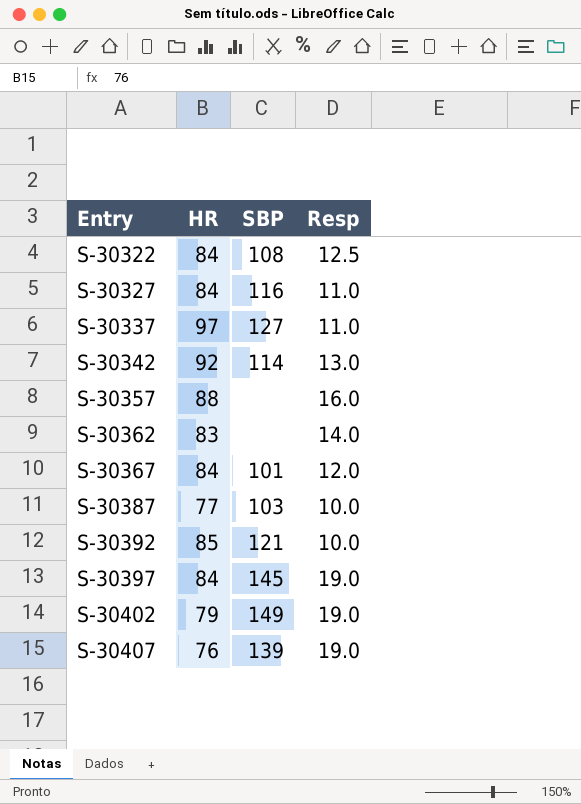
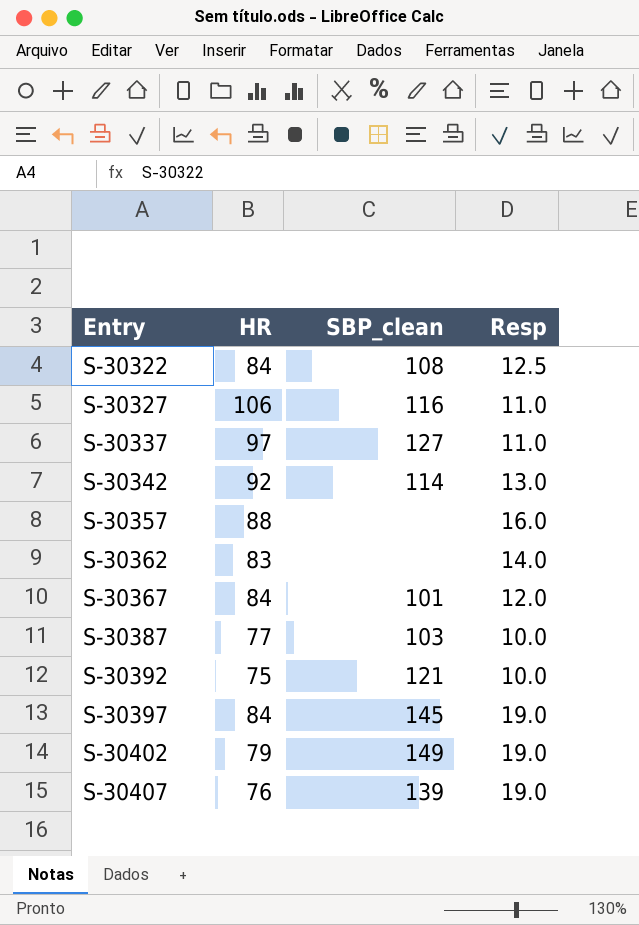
column name: SBP -> SBP_clean
S-30327 | HR: 84 -> 106
S-30392 | HR: 85 -> 75

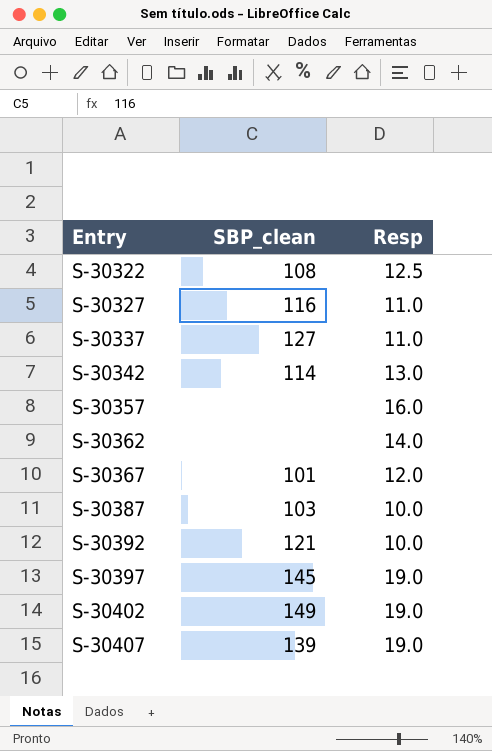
column HR | position: 2 -> none

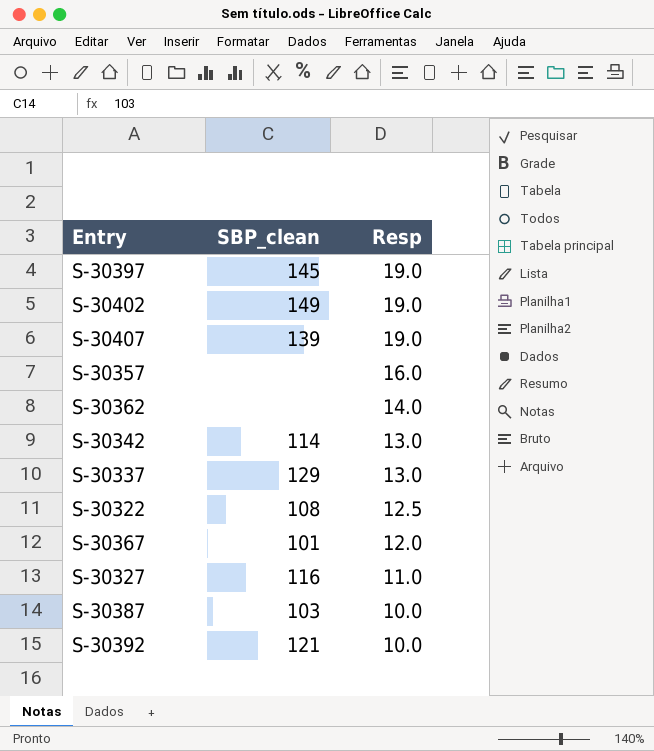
row order: Entry ascending -> Resp descending
S-30337 | SBP_clean: 127 -> 129
S-30337 | Resp: 11.0 -> 13.0

